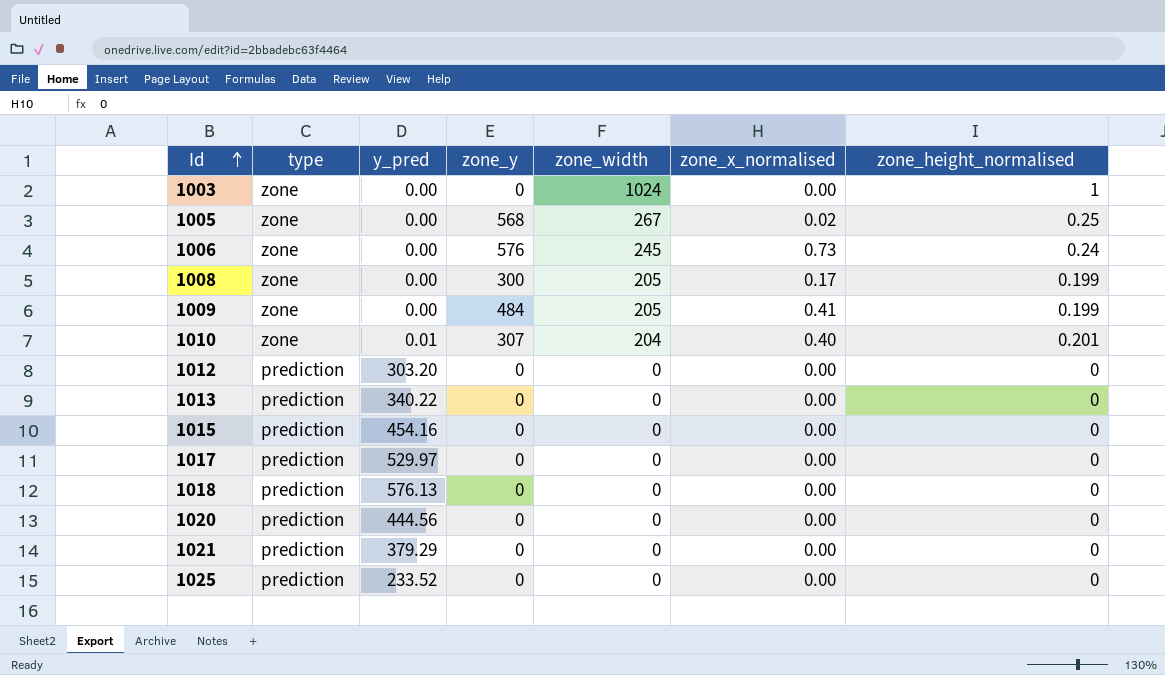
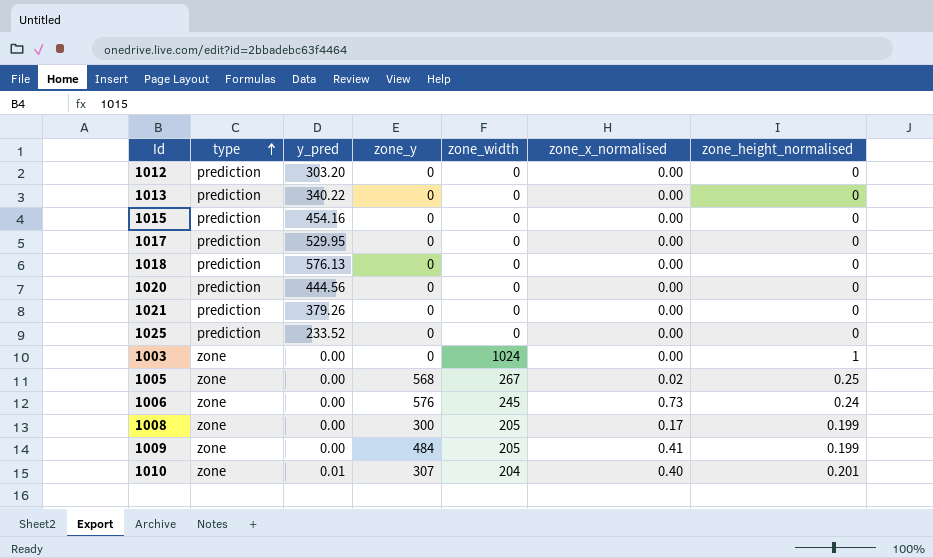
row order: Id ascending -> type ascending
1017 | y_pred: 529.97 -> 529.95
1021 | y_pred: 379.29 -> 379.26

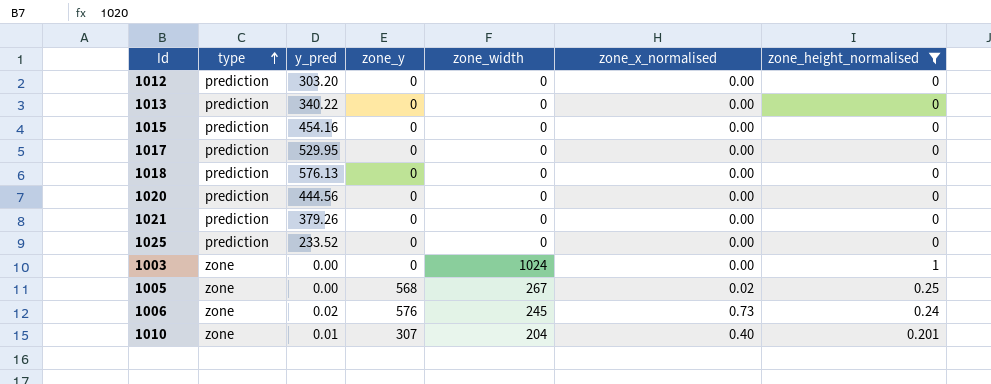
filter: none -> zone_height_normalised != 0.199
1006 | y_pred: 0.00 -> 0.02

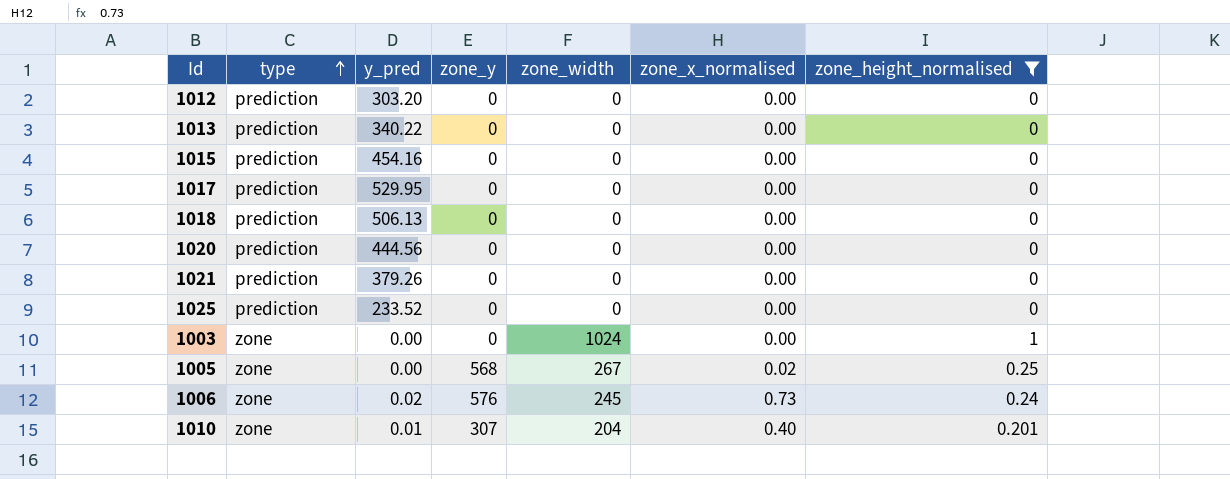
1018 | y_pred: 576.13 -> 506.13

